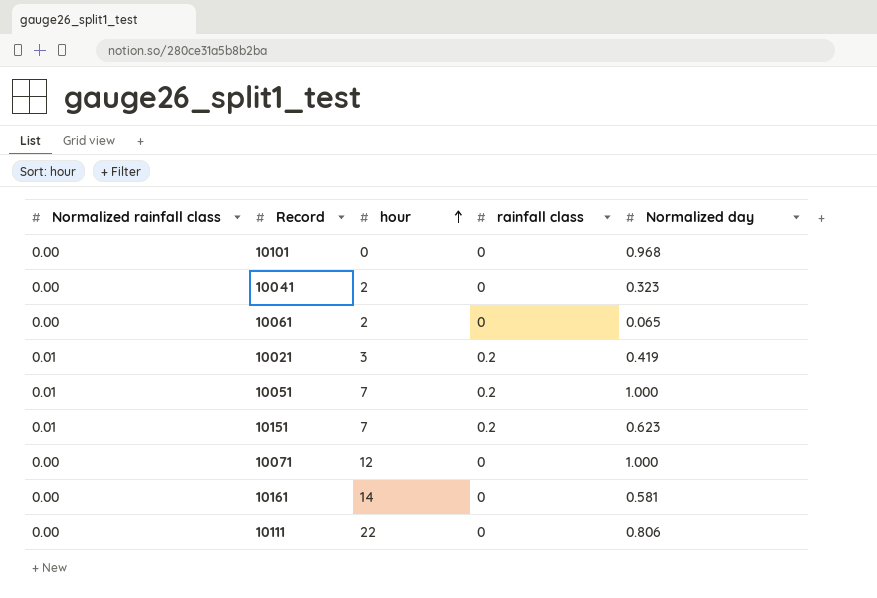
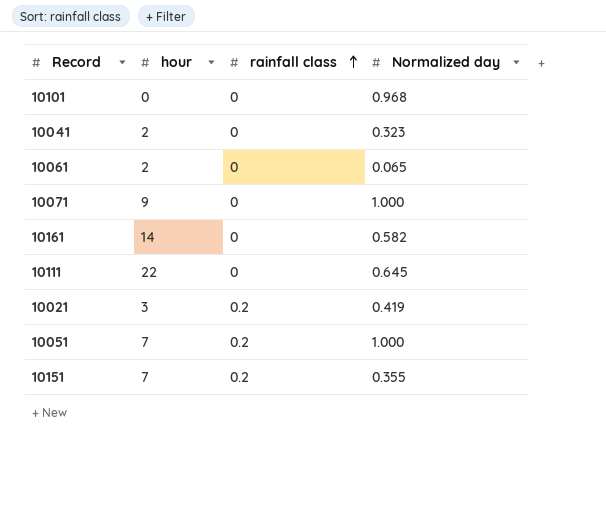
row order: hour ascending -> rainfall class ascending
column Normalized rainfall class | position: 1 -> none
10071 | hour: 12 -> 9
10161 | Normalized day: 0.581 -> 0.582
10111 | Normalized day: 0.806 -> 0.645
10151 | Normalized day: 0.623 -> 0.355

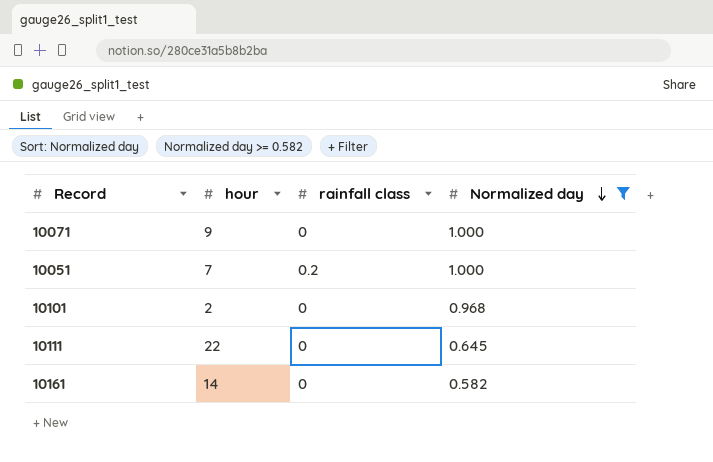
filter: none -> Normalized day >= 0.582
row order: rainfall class ascending -> Normalized day descending
10101 | hour: 0 -> 2

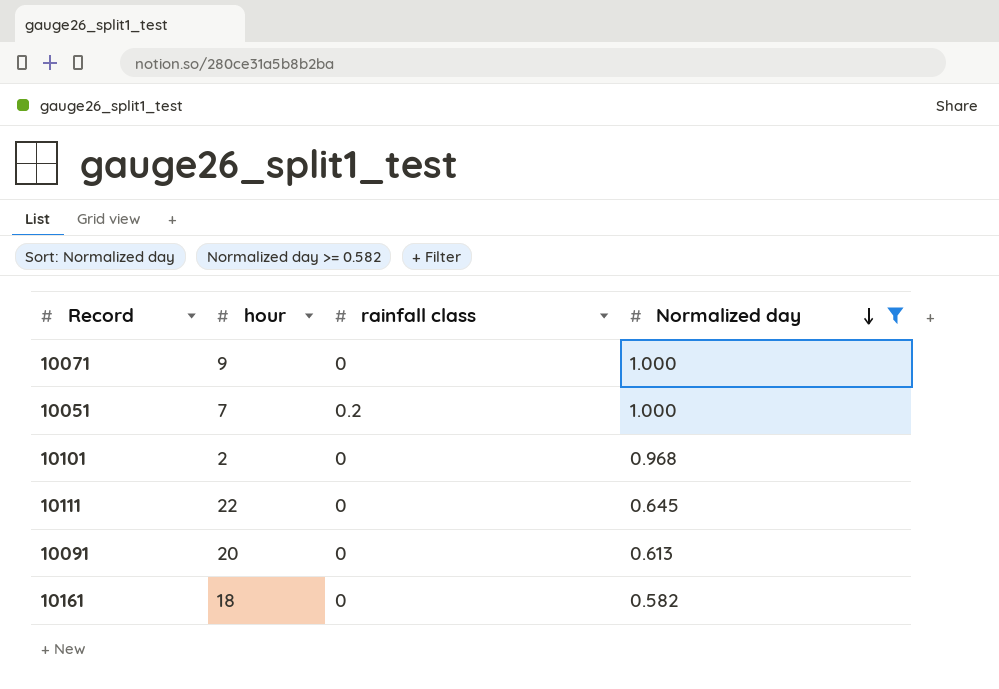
row 10091: none -> 20 | 0 | 0.613
10161 | hour: 14 -> 18

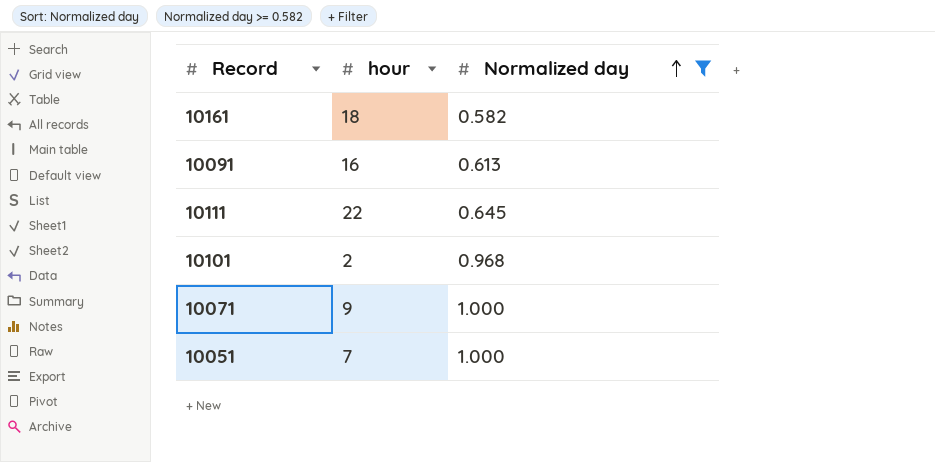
row order: Normalized day descending -> Normalized day ascending
column rainfall class | position: 3 -> none
10091 | hour: 20 -> 16

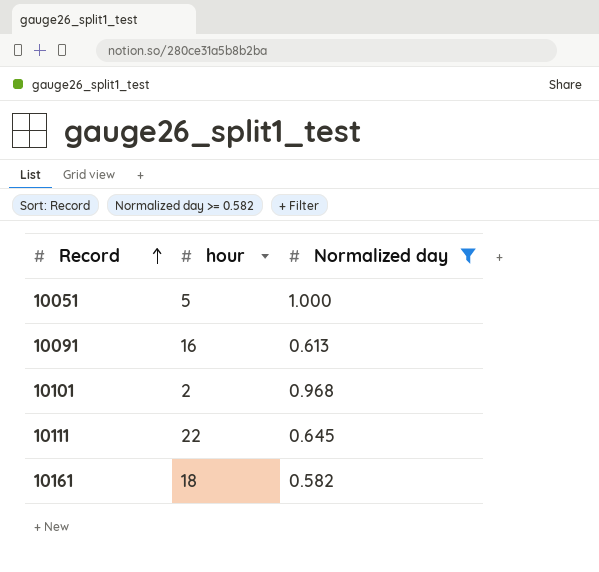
row order: Normalized day ascending -> Record ascending
row 10071: 9 | 1.000 -> none
10051 | hour: 7 -> 5

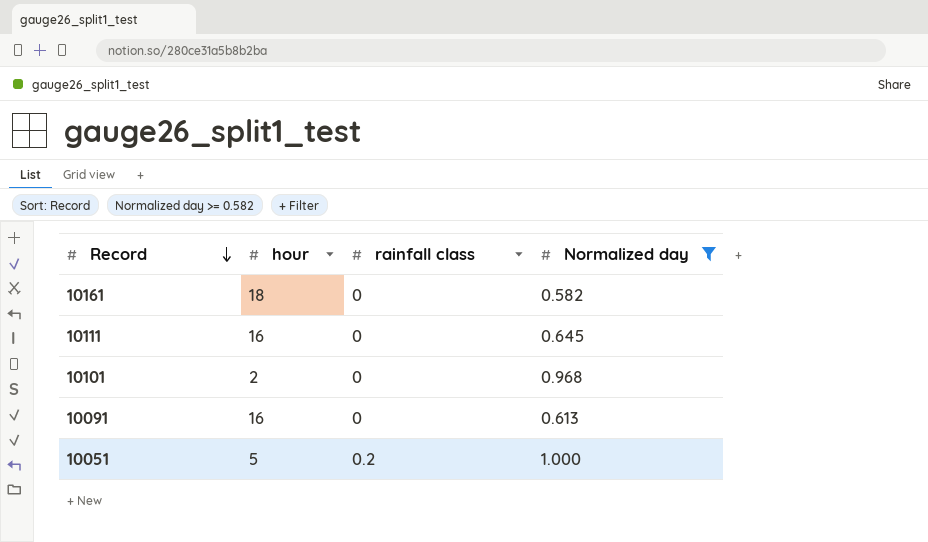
row order: Record ascending -> Record descending
column rainfall class | position: none -> 3
10111 | hour: 22 -> 16

